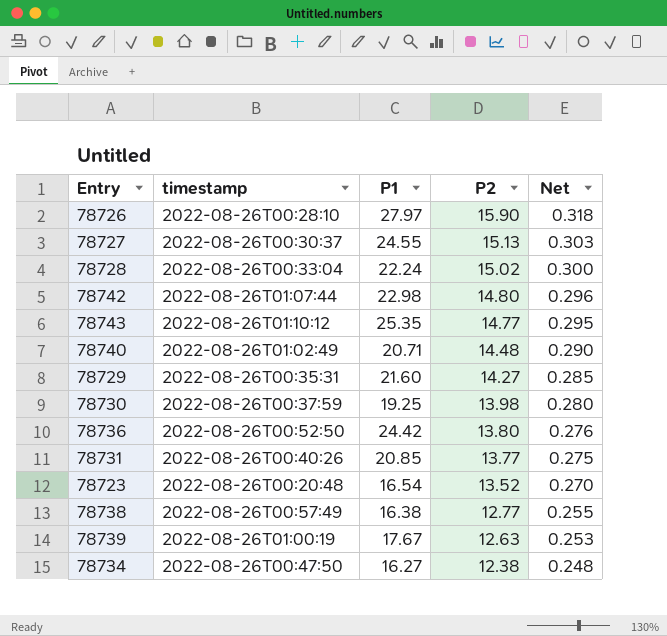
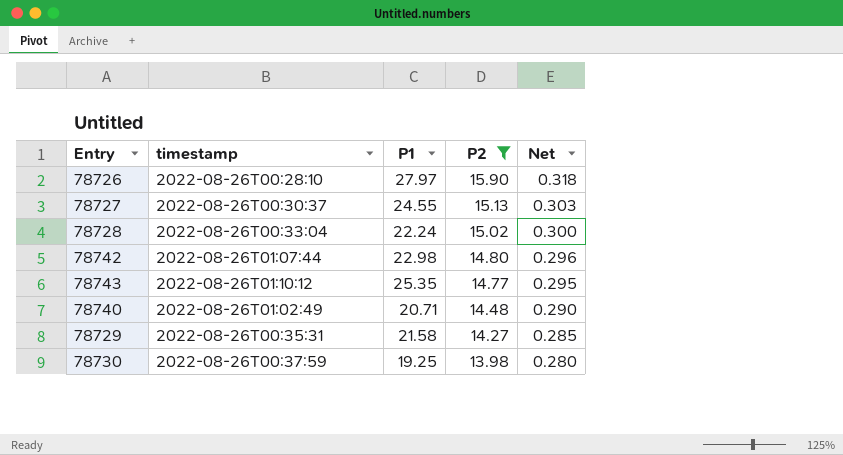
filter: none -> P2 >= 13.98
78729 | P1: 21.60 -> 21.58

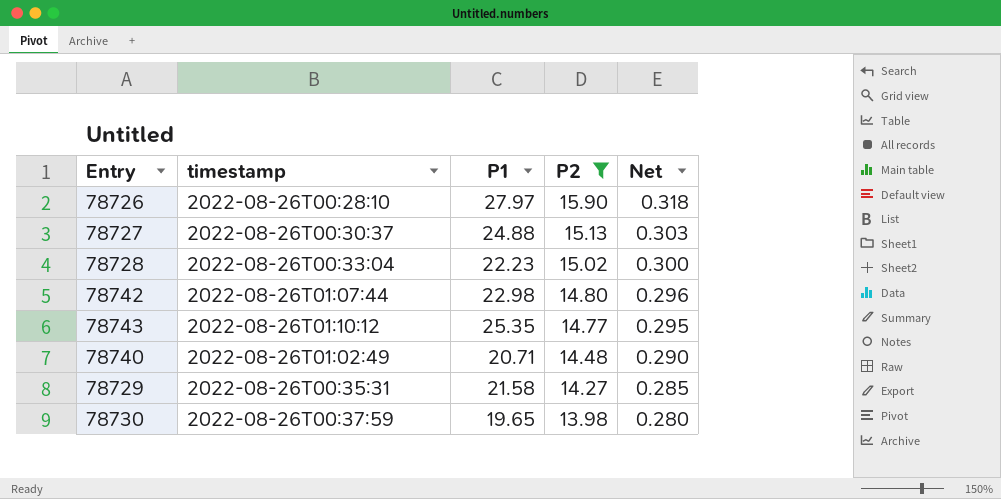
78727 | P1: 24.55 -> 24.88
78728 | P1: 22.24 -> 22.23
78730 | P1: 19.25 -> 19.65

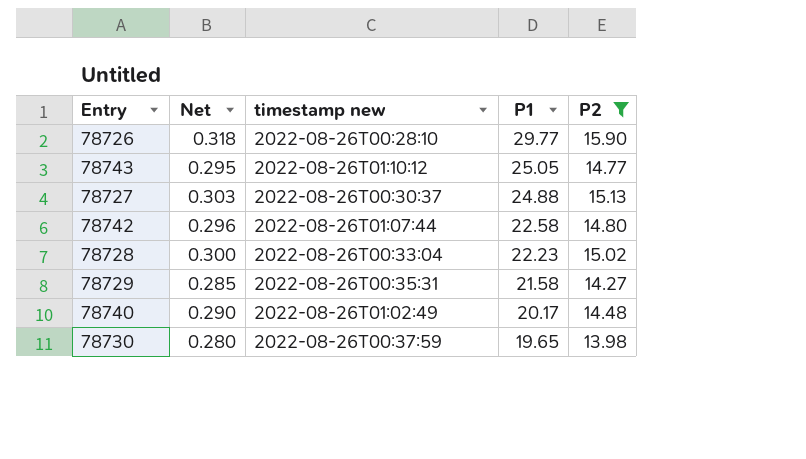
row order: P2 descending -> P1 descending
column Net | position: 5 -> 2
column name: timestamp -> timestamp new
78726 | P1: 27.97 -> 29.77
78743 | P1: 25.35 -> 25.05
78742 | P1: 22.98 -> 22.58
78740 | P1: 20.71 -> 20.17

